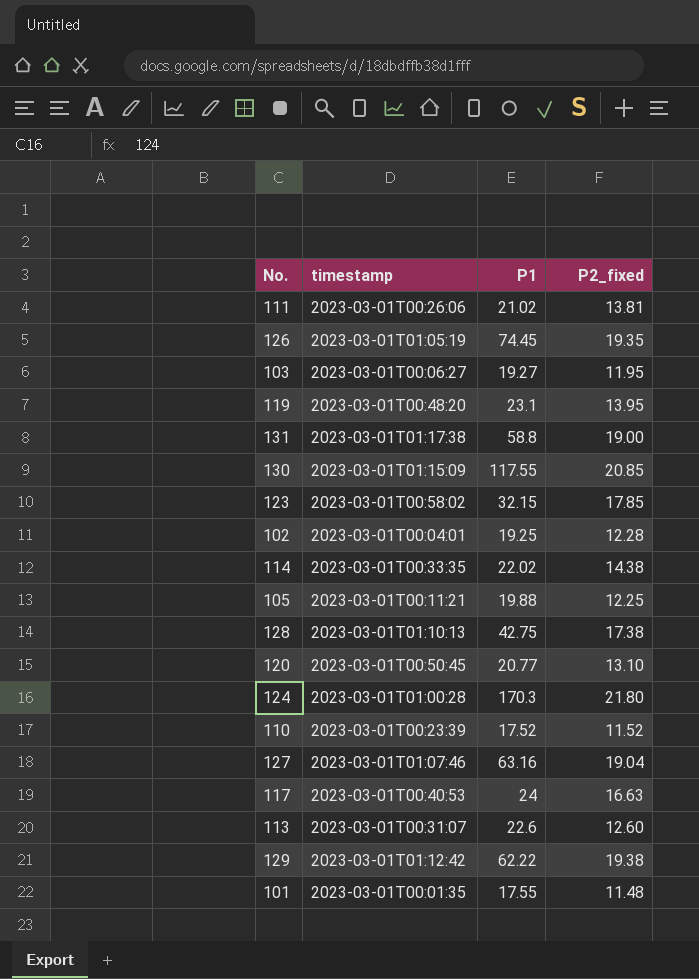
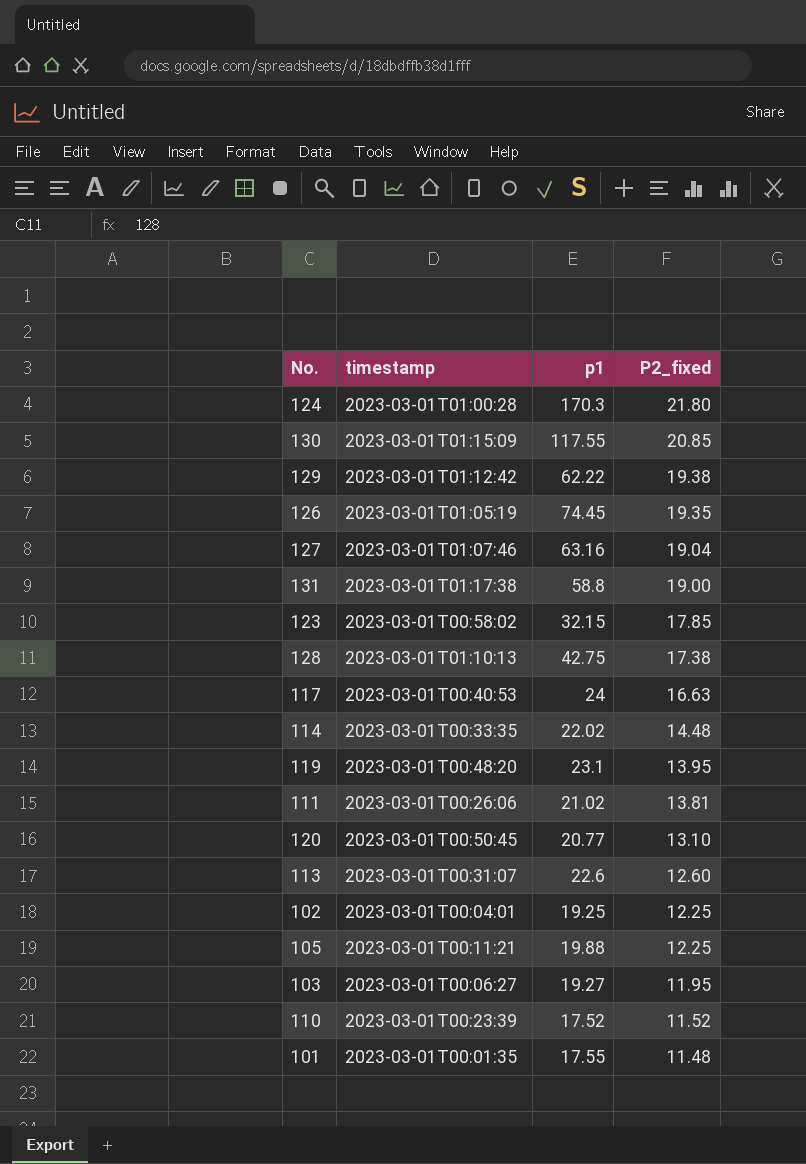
row order: none -> P2_fixed descending
column name: P1 -> p1
114 | P2_fixed: 14.38 -> 14.48
102 | P2_fixed: 12.28 -> 12.25

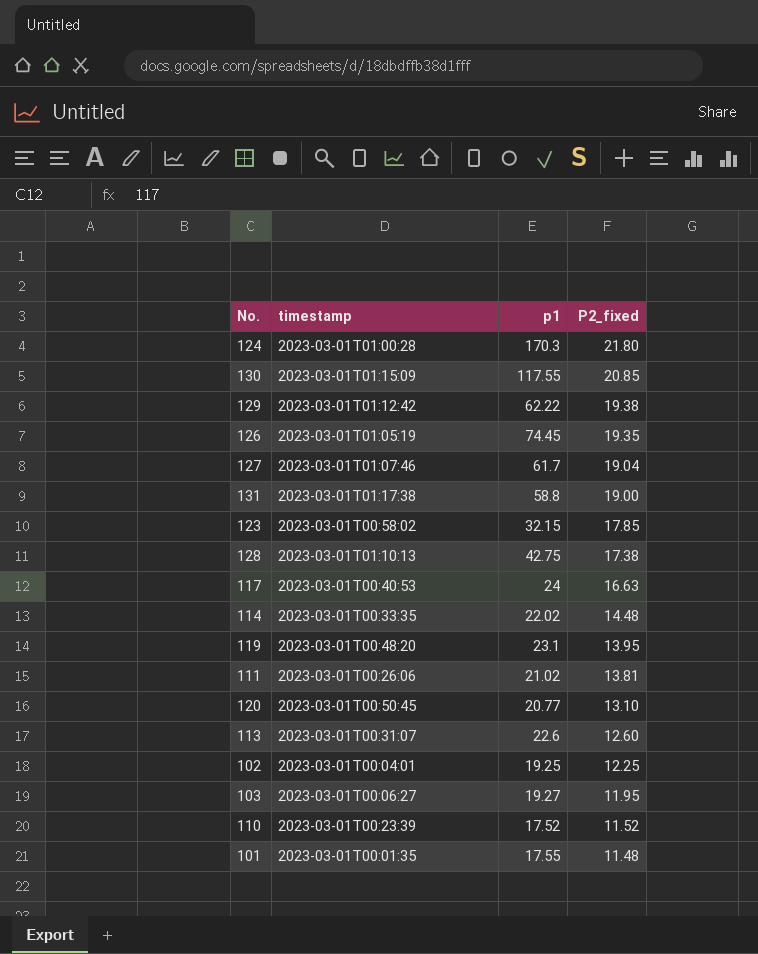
row 105: 2023-03-01T00:11:21 | 19.88 | 12.25 -> none
127 | p1: 63.16 -> 61.7

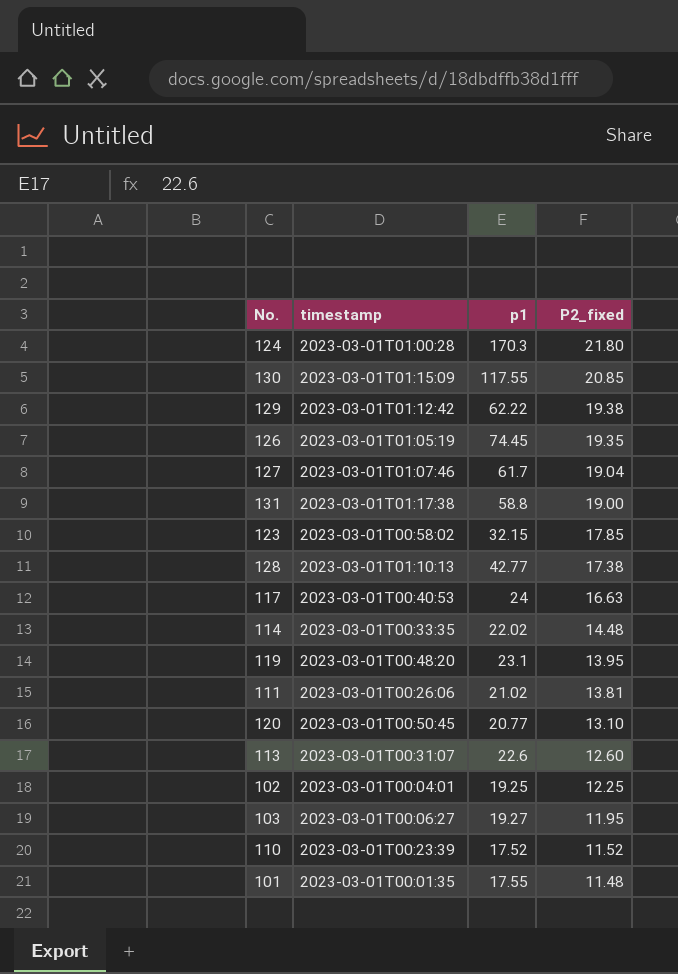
128 | p1: 42.75 -> 42.77

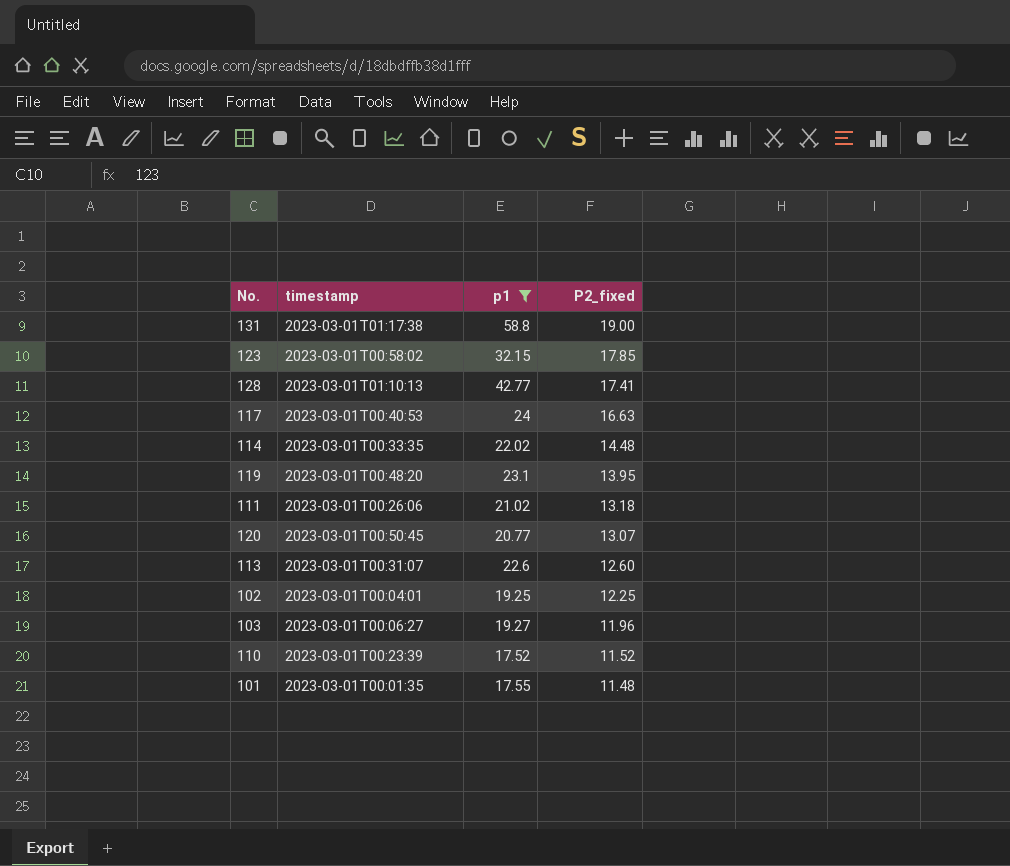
filter: none -> p1 <= 58.8
128 | P2_fixed: 17.38 -> 17.41
111 | P2_fixed: 13.81 -> 13.18
120 | P2_fixed: 13.10 -> 13.07
103 | P2_fixed: 11.95 -> 11.96

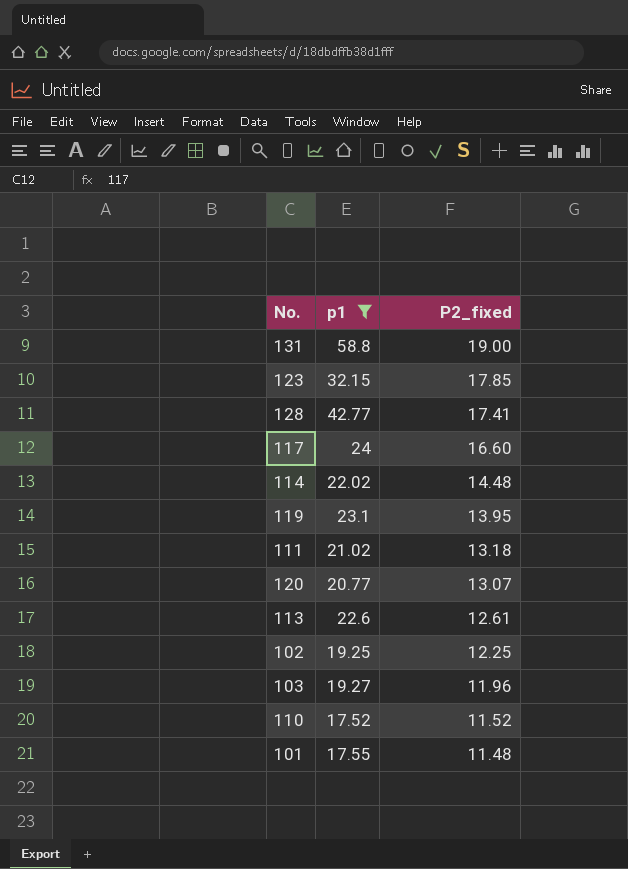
column timestamp | position: 2 -> none
117 | P2_fixed: 16.63 -> 16.60
113 | P2_fixed: 12.60 -> 12.61

